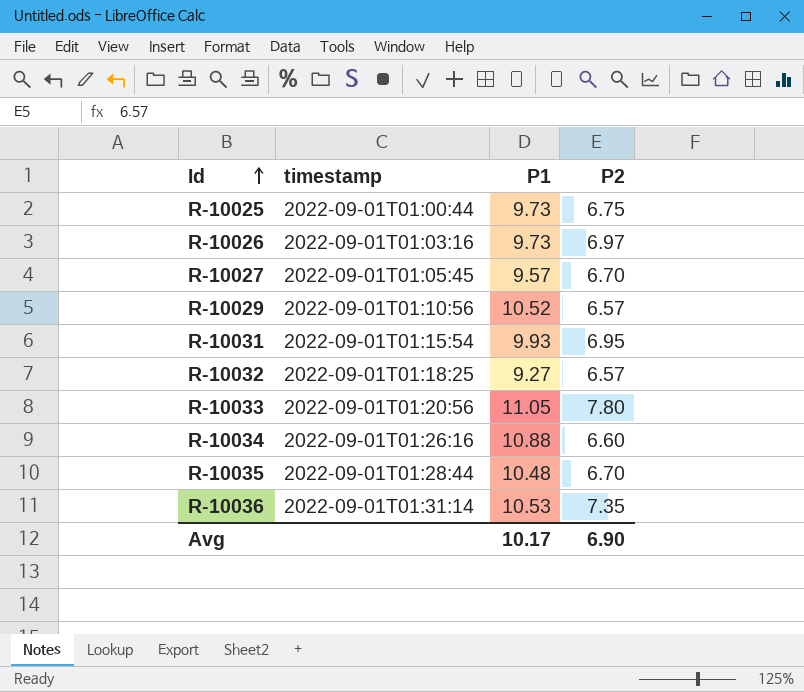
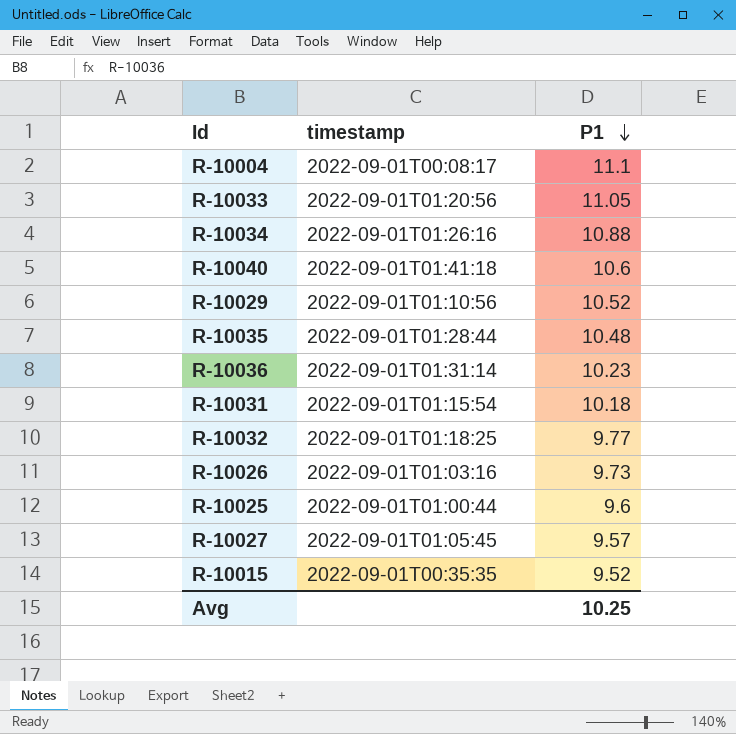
row order: Id ascending -> P1 descending
column P2 | position: 4 -> none
row R-10004: none -> 2022-09-01T00:08:17 | 11.1
row R-10040: none -> 2022-09-01T01:41:18 | 10.6
R-10036 | P1: 10.53 -> 10.23
R-10031 | P1: 9.93 -> 10.18
R-10032 | P1: 9.27 -> 9.77
R-10025 | P1: 9.73 -> 9.6
row R-10015: none -> 2022-09-01T00:35:35 | 9.52
Avg | P1: 10.17 -> 10.25

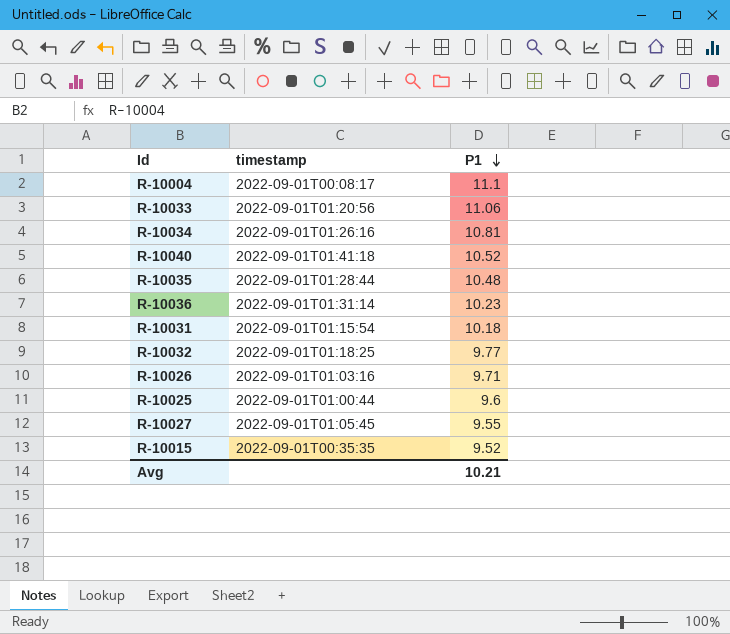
row R-10029: 2022-09-01T01:10:56 | 10.52 -> none
R-10033 | P1: 11.05 -> 11.06
R-10034 | P1: 10.88 -> 10.81
R-10040 | P1: 10.6 -> 10.52
R-10026 | P1: 9.73 -> 9.71
R-10027 | P1: 9.57 -> 9.55
Avg | P1: 10.25 -> 10.21

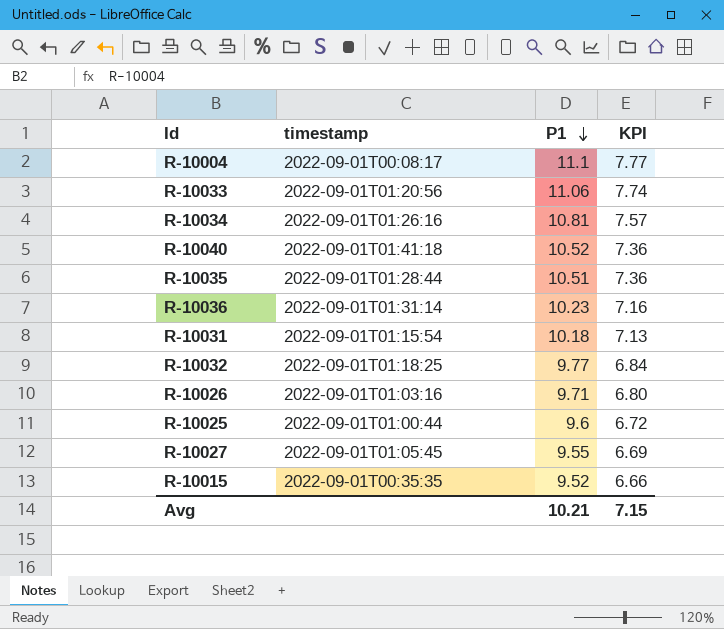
column KPI | formula: none -> [P1] * 0.7
R-10035 | P1: 10.48 -> 10.51

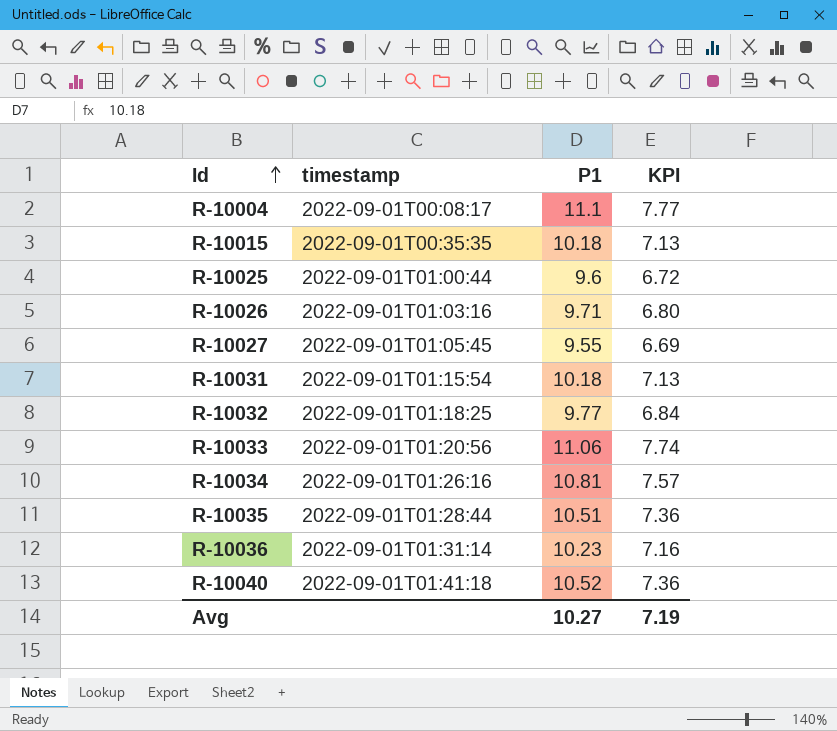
row order: P1 descending -> Id ascending
R-10015 | P1: 9.52 -> 10.18
R-10015 | KPI: 6.66 -> 7.13
Avg | P1: 10.21 -> 10.27
Avg | KPI: 7.15 -> 7.19

